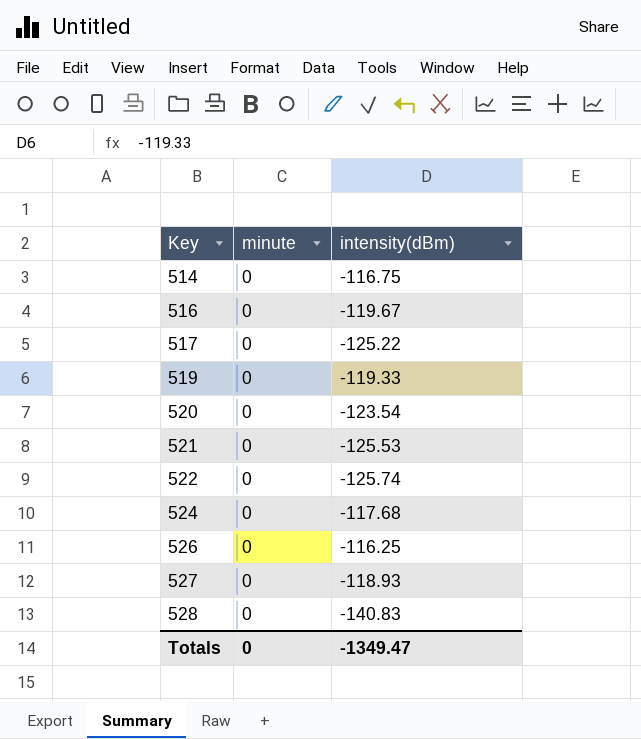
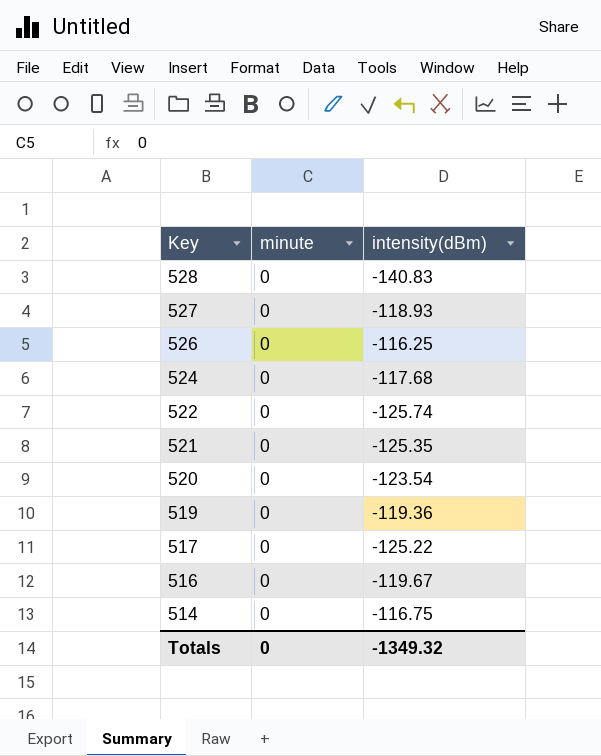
row order: Key ascending -> Key descending
521 | intensity(dBm): -125.53 -> -125.35
519 | intensity(dBm): -119.33 -> -119.36
Totals | intensity(dBm): -1349.47 -> -1349.32

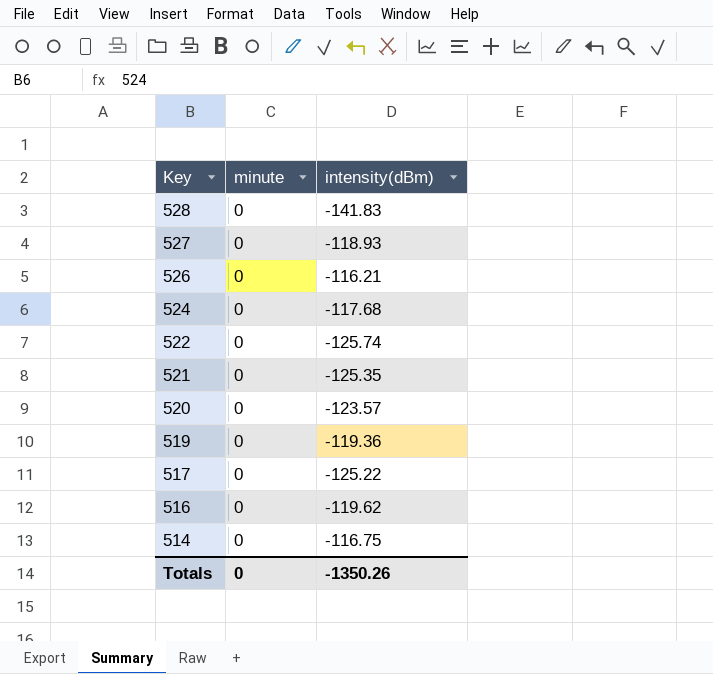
528 | intensity(dBm): -140.83 -> -141.83
526 | intensity(dBm): -116.25 -> -116.21
520 | intensity(dBm): -123.54 -> -123.57
516 | intensity(dBm): -119.67 -> -119.62
Totals | intensity(dBm): -1349.32 -> -1350.26

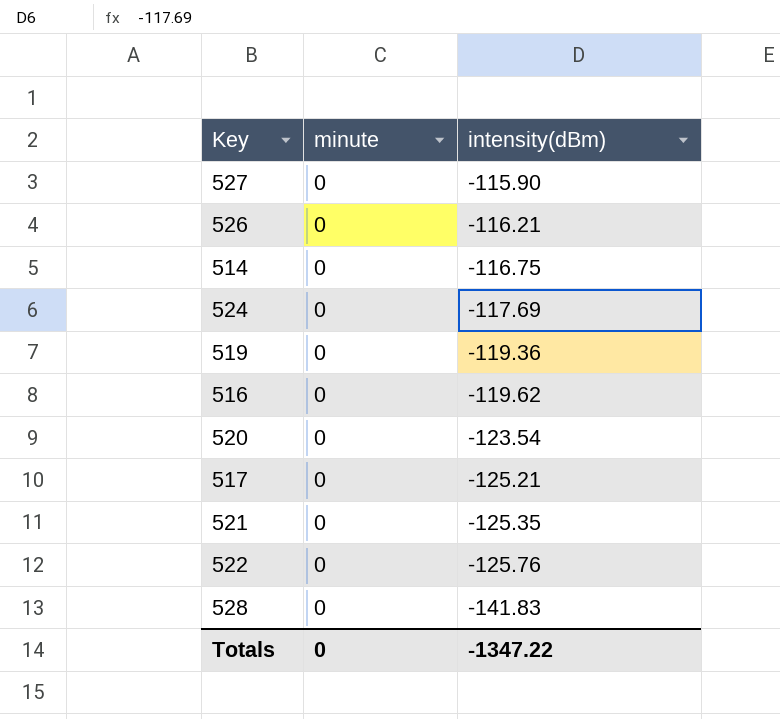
row order: Key descending -> intensity(dBm) descending
527 | intensity(dBm): -118.93 -> -115.90
524 | intensity(dBm): -117.68 -> -117.69
520 | intensity(dBm): -123.57 -> -123.54
517 | intensity(dBm): -125.22 -> -125.21
522 | intensity(dBm): -125.74 -> -125.76
Totals | intensity(dBm): -1350.26 -> -1347.22

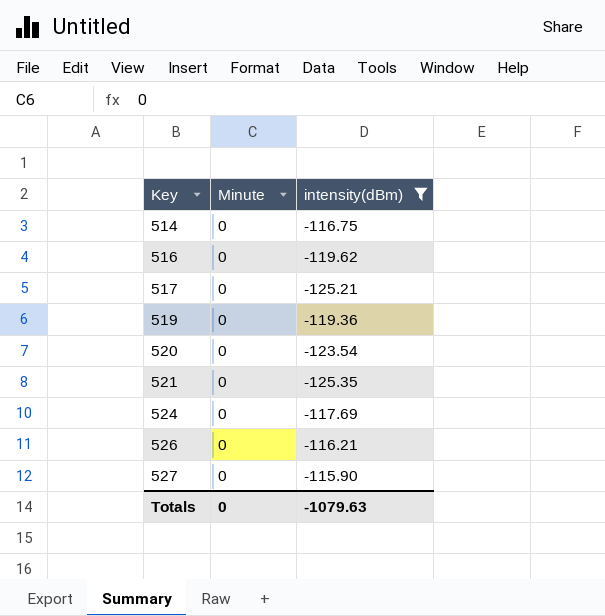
filter: none -> intensity(dBm) >= -125.35
row order: intensity(dBm) descending -> Key ascending
column name: minute -> Minute
Totals | intensity(dBm): -1347.22 -> -1079.63

